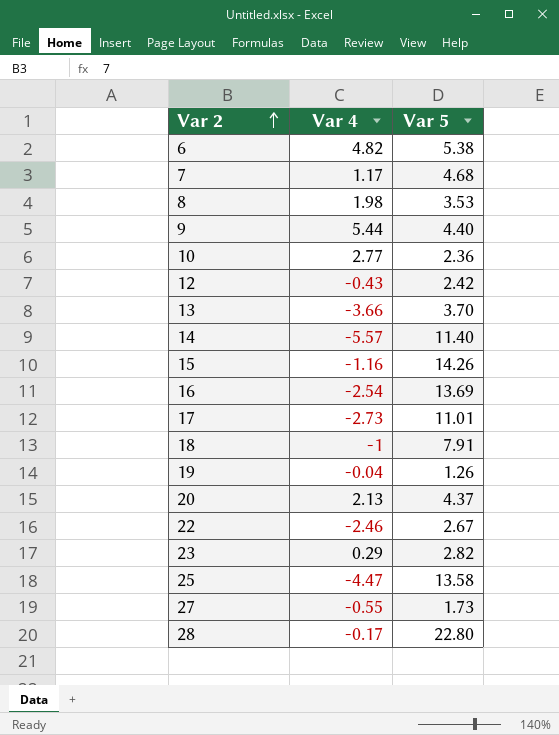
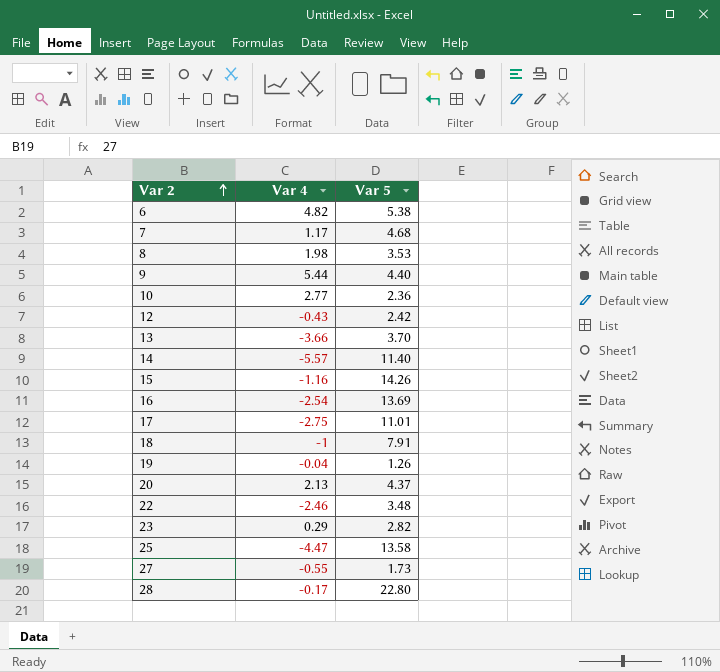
17 | Var 4: -2.73 -> -2.75
22 | Var 5: 2.67 -> 3.48

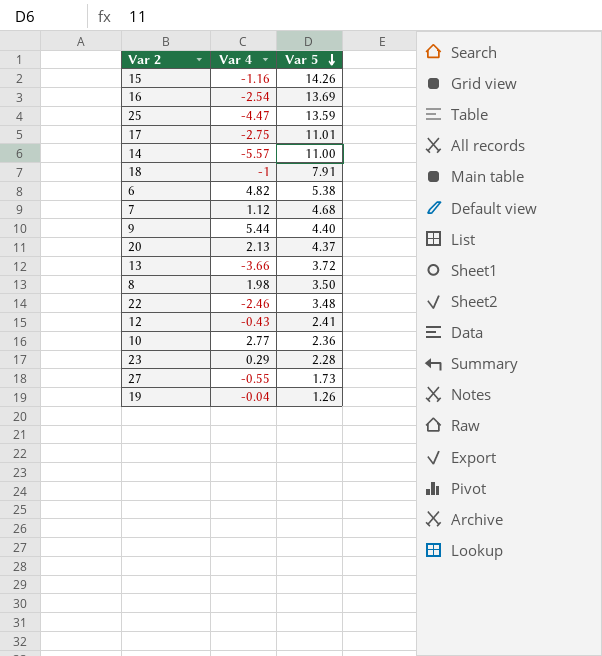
row order: Var 2 ascending -> Var 5 descending
row 28: -0.17 | 22.80 -> none
25 | Var 5: 13.58 -> 13.59
14 | Var 5: 11.40 -> 11.00
7 | Var 4: 1.17 -> 1.12
13 | Var 5: 3.70 -> 3.72
8 | Var 5: 3.53 -> 3.50
12 | Var 5: 2.42 -> 2.41
23 | Var 5: 2.82 -> 2.28

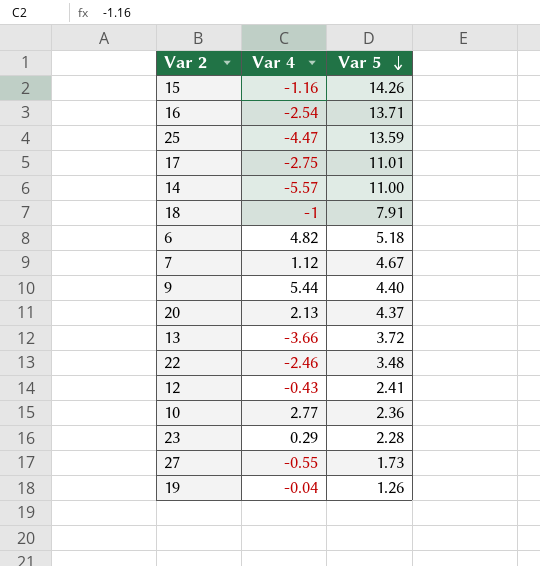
row 8: 1.98 | 3.50 -> none
16 | Var 5: 13.69 -> 13.71
6 | Var 5: 5.38 -> 5.18
7 | Var 5: 4.68 -> 4.67

